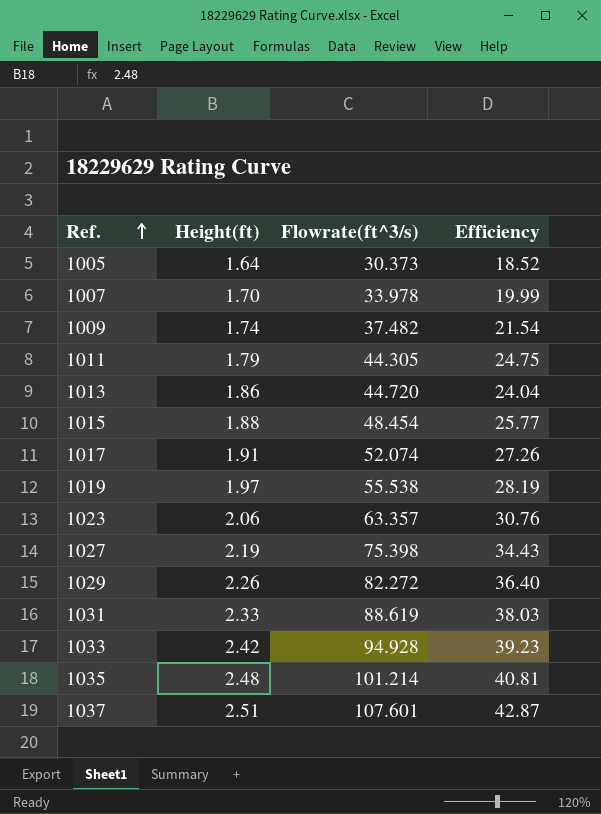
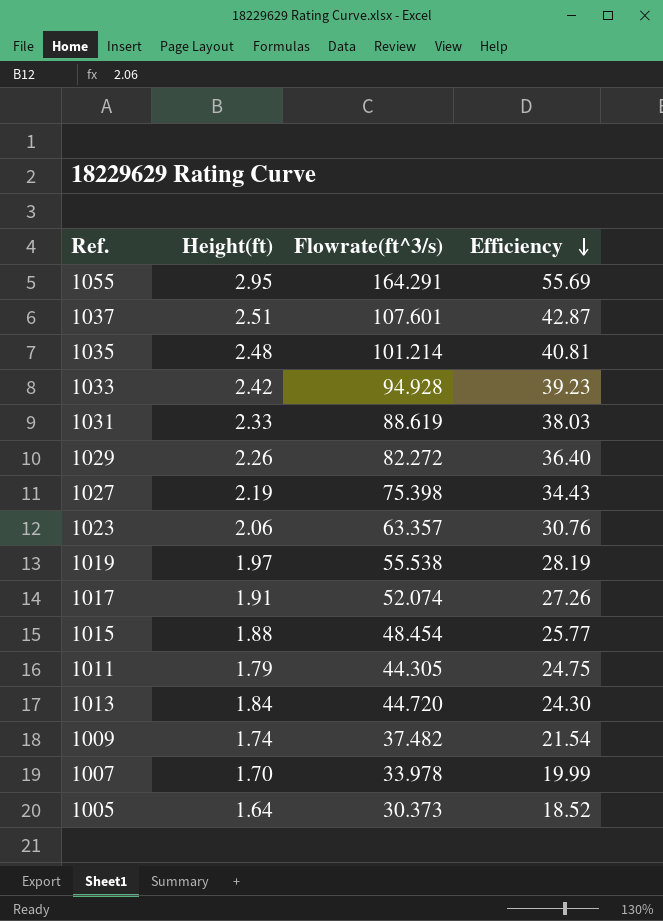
row order: Ref. ascending -> Efficiency descending
row 1055: none -> 2.95 | 164.291 | 55.69
1013 | Height(ft): 1.86 -> 1.84
1013 | Efficiency: 24.04 -> 24.30

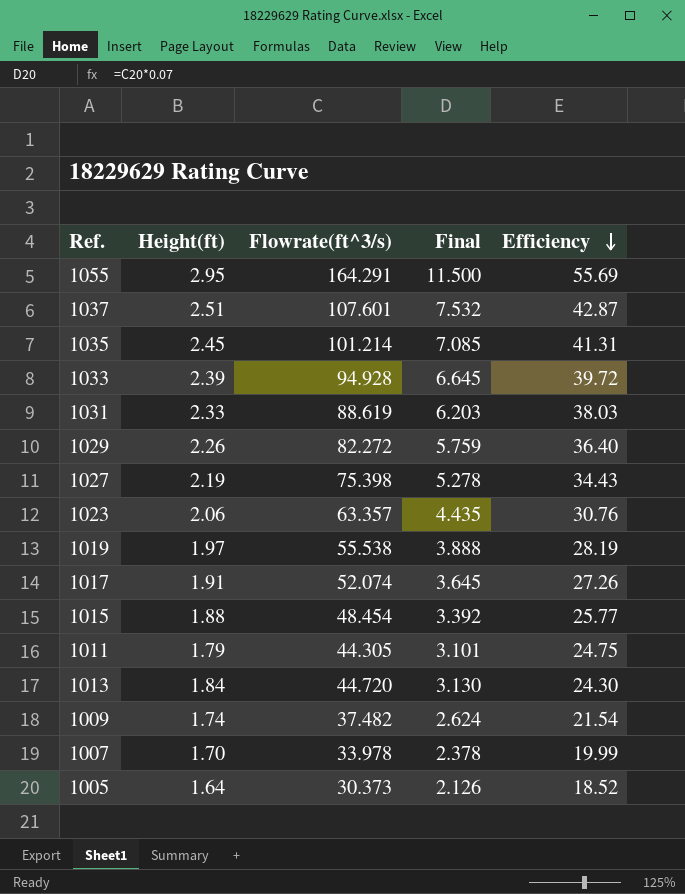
column Final | formula: none -> [Flowrate(ft^3/s)] * 0.07
1035 | Height(ft): 2.48 -> 2.45
1035 | Efficiency: 40.81 -> 41.31
1033 | Height(ft): 2.42 -> 2.39
1033 | Efficiency: 39.23 -> 39.72

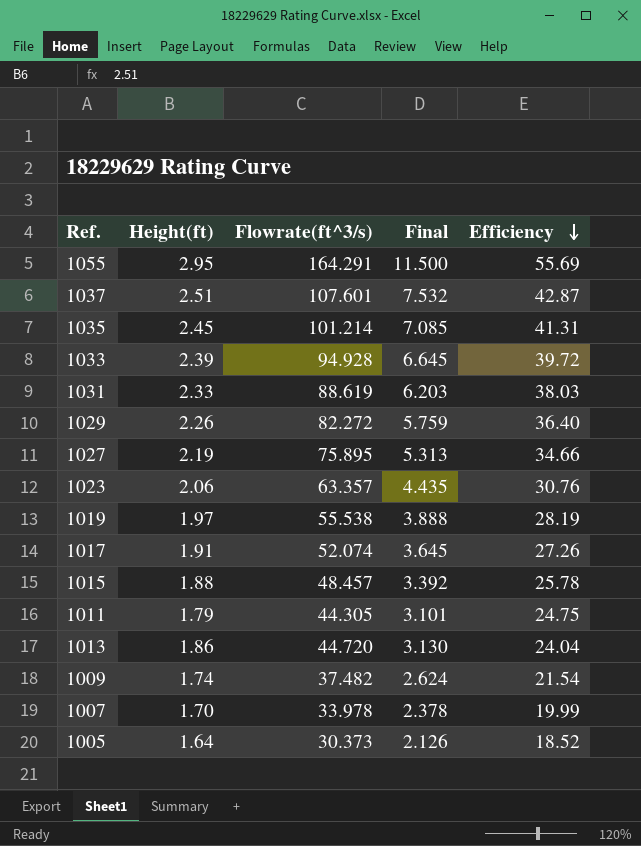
1027 | Flowrate(ft^3/s): 75.398 -> 75.895
1027 | Final: 5.278 -> 5.313
1027 | Efficiency: 34.43 -> 34.66
1015 | Flowrate(ft^3/s): 48.454 -> 48.457
1015 | Efficiency: 25.77 -> 25.78
1013 | Height(ft): 1.84 -> 1.86
1013 | Efficiency: 24.30 -> 24.04

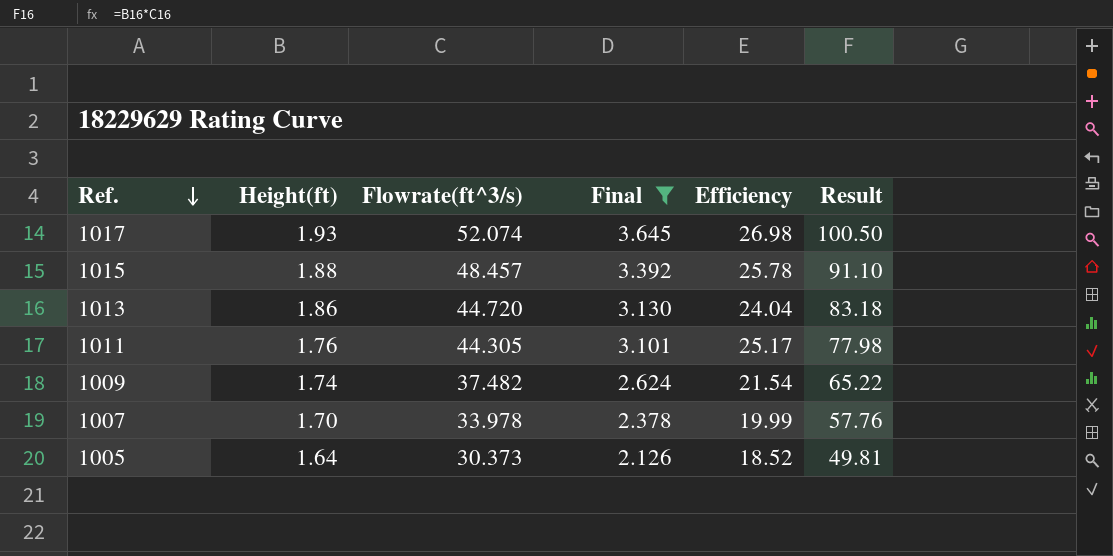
filter: none -> Final <= 3.645
row order: Efficiency descending -> Ref. descending
column Result | formula: none -> [Height(ft)] * [Flowrate(ft^3/s)]
1017 | Height(ft): 1.91 -> 1.93
1017 | Efficiency: 27.26 -> 26.98
1011 | Height(ft): 1.79 -> 1.76
1011 | Efficiency: 24.75 -> 25.17

